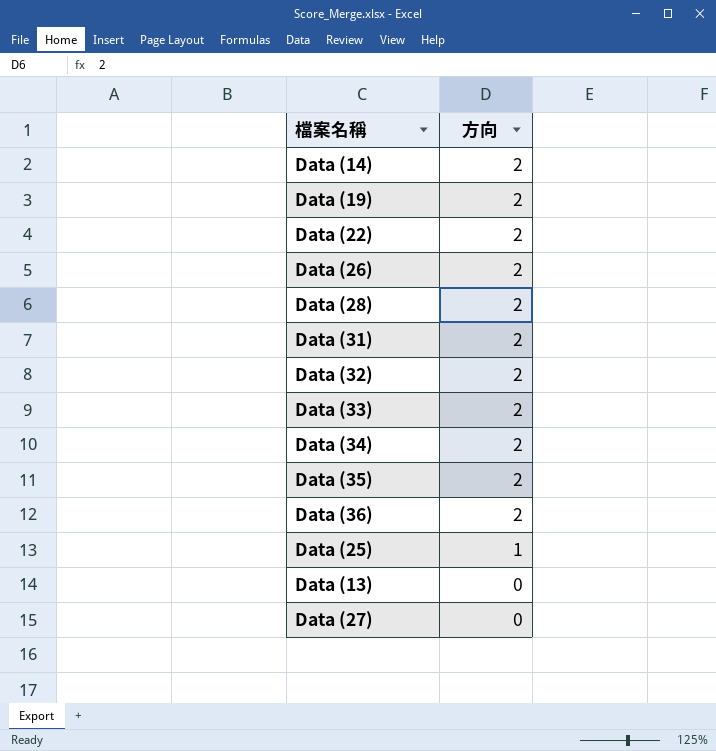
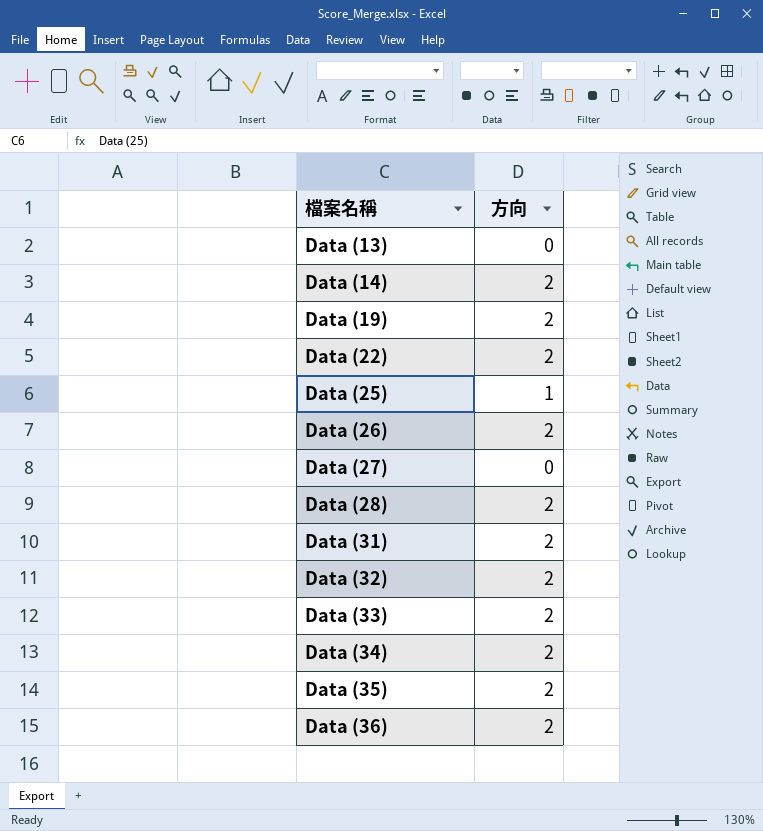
row order: 方向 descending -> 檔案名稱 ascending

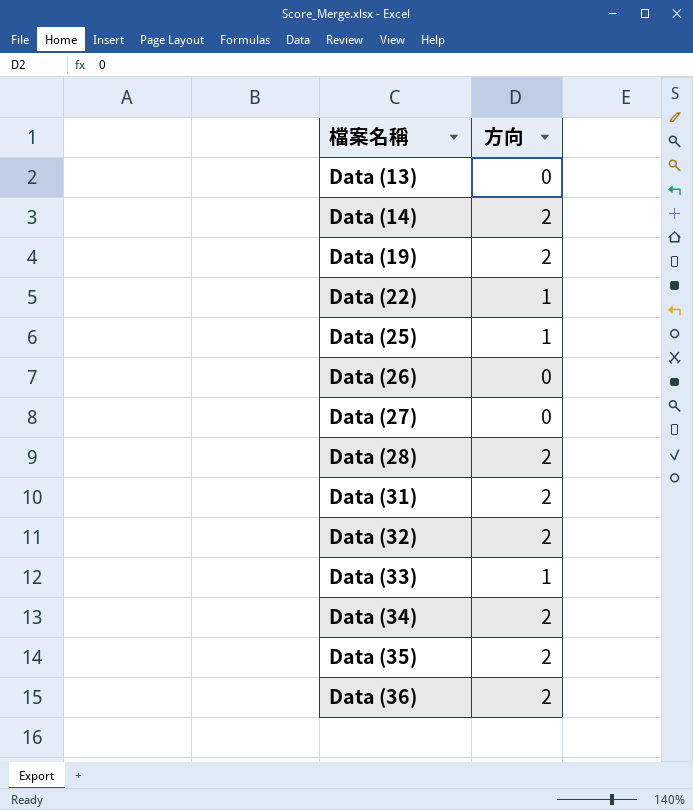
Data (22) | 方向: 2 -> 1
Data (26) | 方向: 2 -> 0
Data (33) | 方向: 2 -> 1

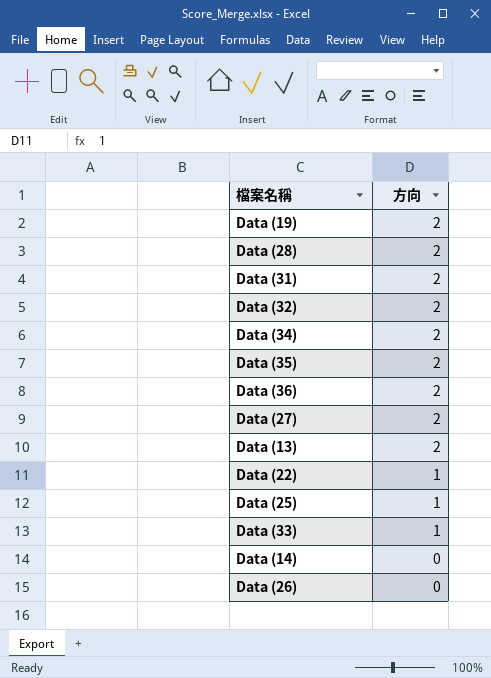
row order: 檔案名稱 ascending -> 方向 descending
Data (27) | 方向: 0 -> 2
Data (13) | 方向: 0 -> 2
Data (14) | 方向: 2 -> 0

